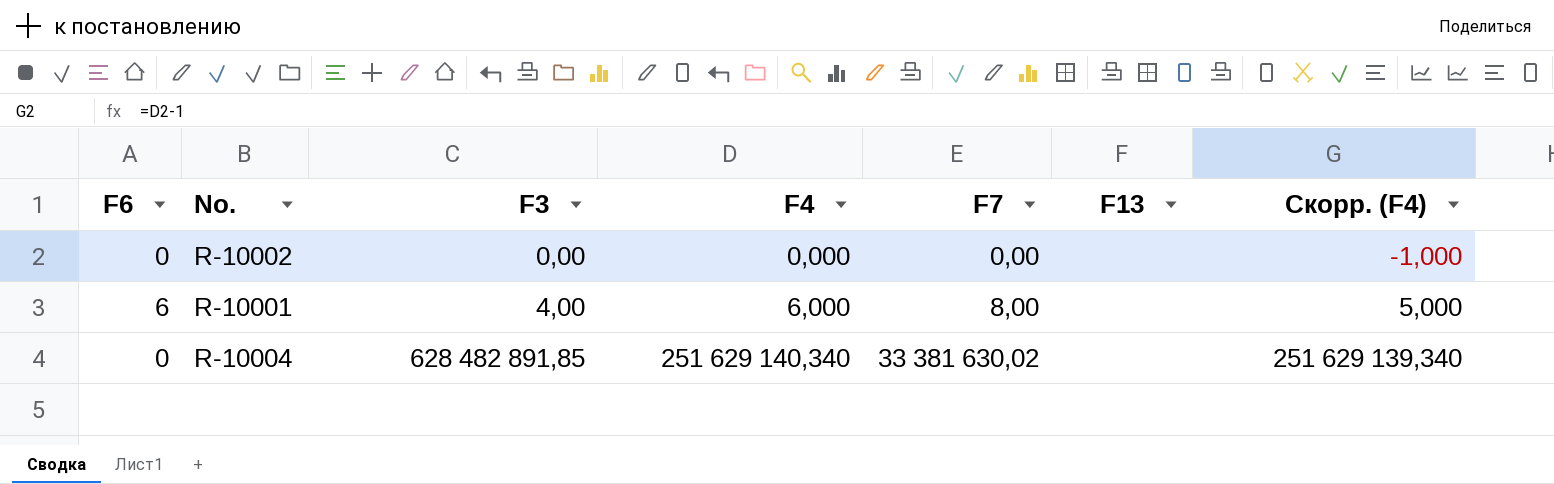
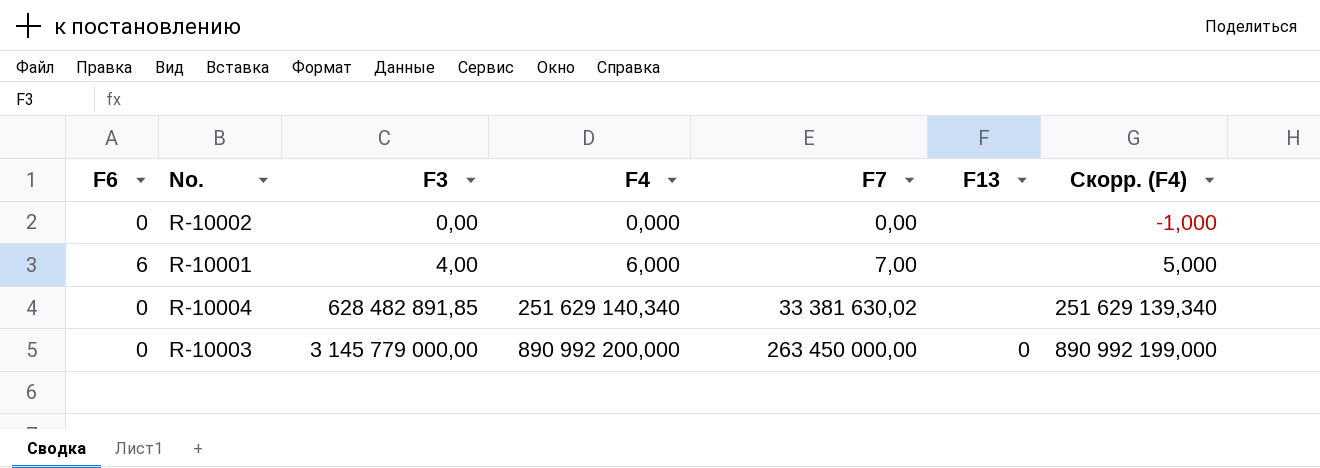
R-10001 | F7: 8,00 -> 7,00
row R-10003: none -> 0 | 3 145 779 000,00 | 890 992 200,000 | 263 450 000,00 | 0 | 890 992 199,000

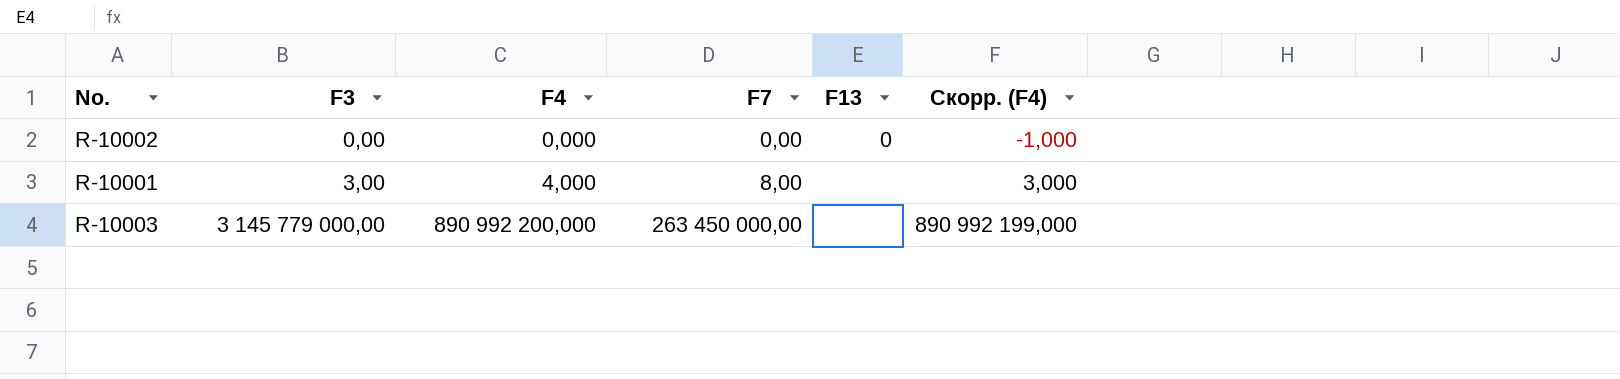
column F6 | position: 1 -> none
row R-10004: 0 | 628 482 891,85 | 251 629 140,340 | 33 381 630,02 | none | 251 629 139,340 -> none
R-10002 | F13: none -> 0
R-10001 | F3: 4,00 -> 3,00
R-10001 | F4: 6,000 -> 4,000
R-10001 | F7: 7,00 -> 8,00
R-10001 | Скорр. (F4): 5,000 -> 3,000
R-10003 | F13: 0 -> none

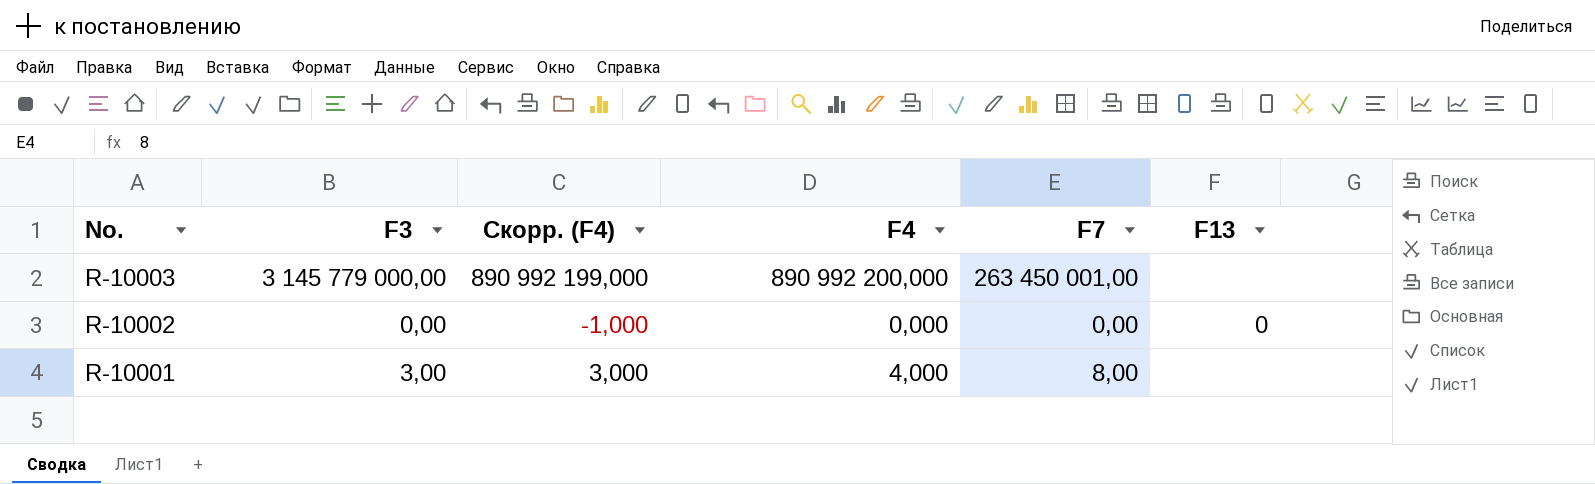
row order: F3 ascending -> No. descending
column Скорр. (F4) | position: 6 -> 3
R-10003 | F7: 263 450 000,00 -> 263 450 001,00

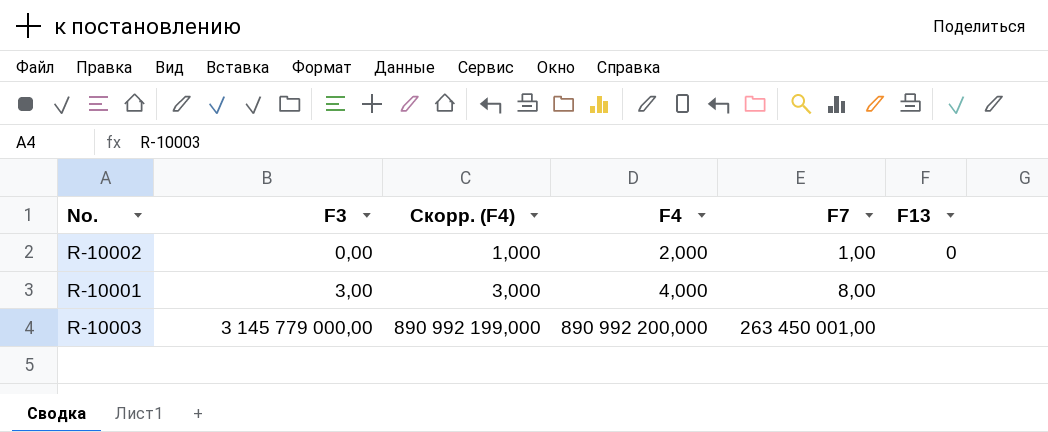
row order: No. descending -> F3 ascending
R-10002 | Скорр. (F4): -1,000 -> 1,000
R-10002 | F4: 0,000 -> 2,000
R-10002 | F7: 0,00 -> 1,00

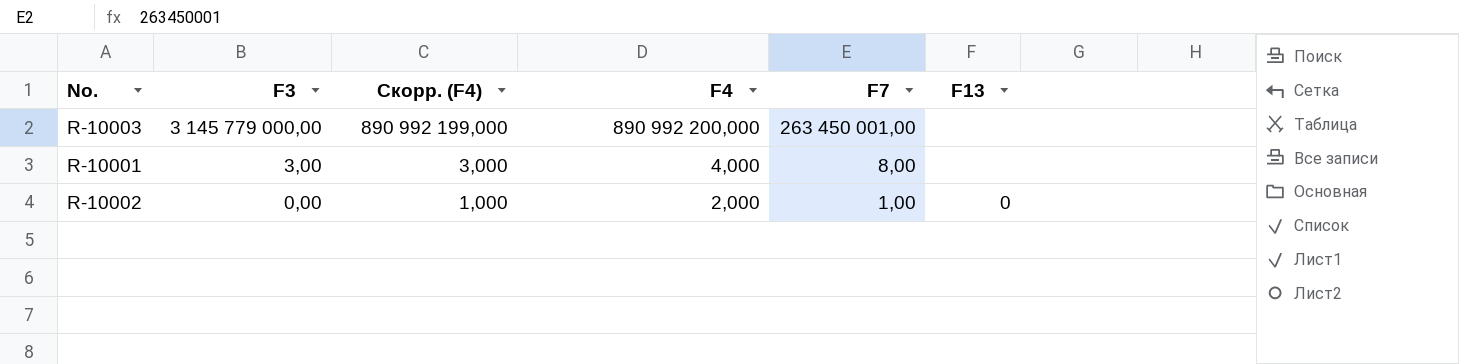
row order: F3 ascending -> F3 descending

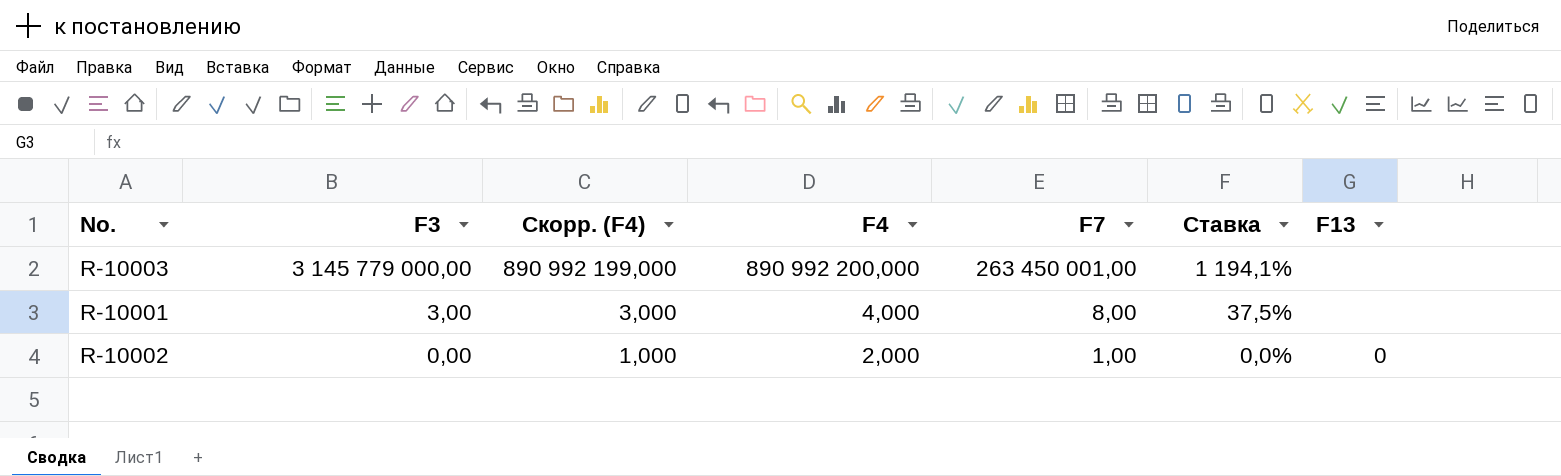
column Ставка | formula: none -> [F3] / [F7]

